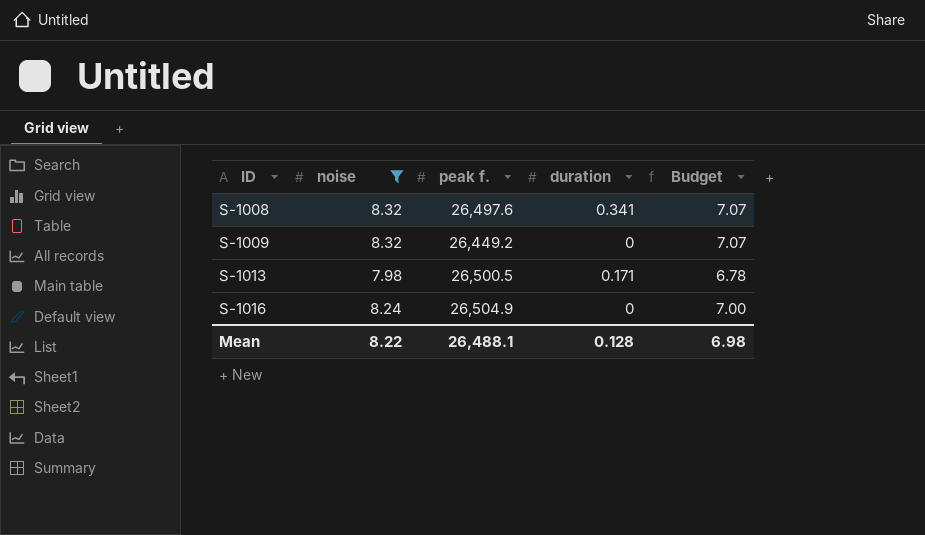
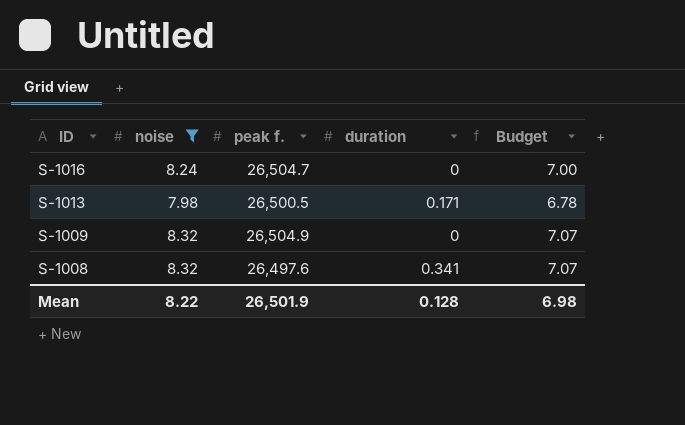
row order: ID ascending -> ID descending
S-1016 | peak f.: 26,504.9 -> 26,504.7
S-1009 | peak f.: 26,449.2 -> 26,504.9
Mean | peak f.: 26,488.1 -> 26,501.9

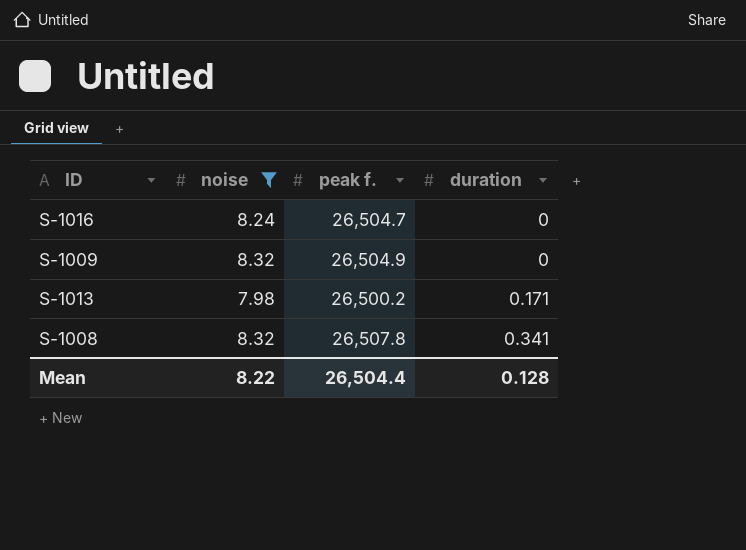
row order: ID descending -> duration ascending
column Budget | formula: [noise] * 0.85 -> none
S-1013 | peak f.: 26,500.5 -> 26,500.2
S-1008 | peak f.: 26,497.6 -> 26,507.8
Mean | peak f.: 26,501.9 -> 26,504.4

